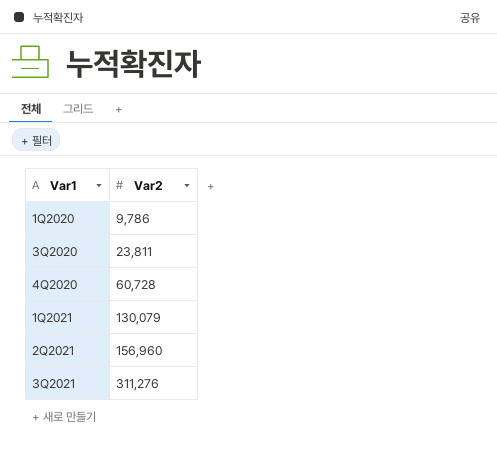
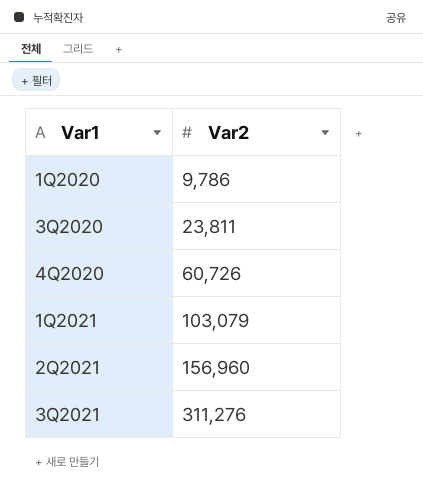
4Q2020 | Var2: 60,728 -> 60,726
1Q2021 | Var2: 130,079 -> 103,079

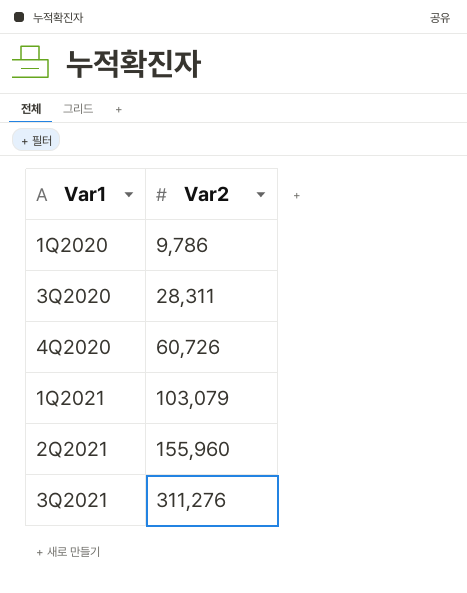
3Q2020 | Var2: 23,811 -> 28,311
2Q2021 | Var2: 156,960 -> 155,960

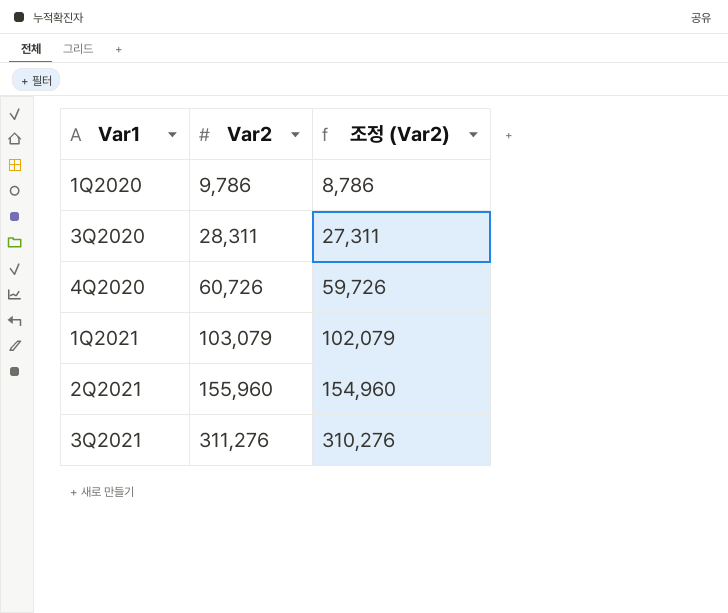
column 조정 (Var2) | formula: none -> [Var2] - 1000

